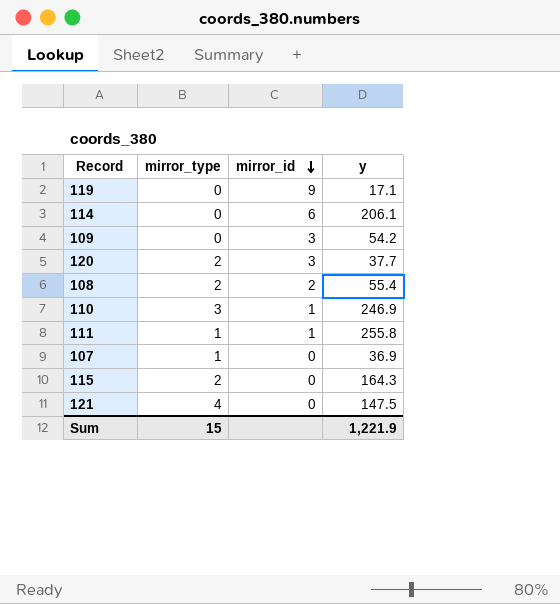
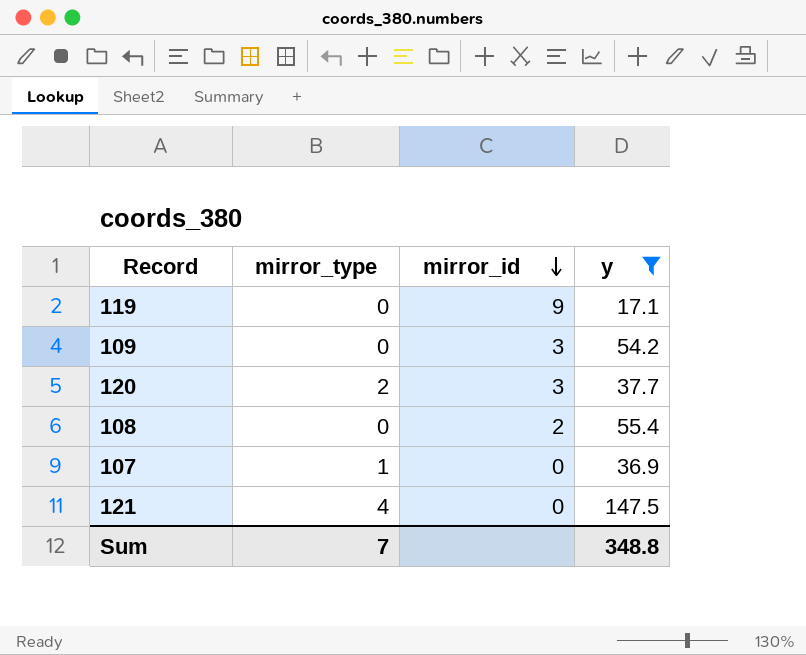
filter: none -> y <= 147.5
108 | mirror_type: 2 -> 0
Sum | mirror_type: 15 -> 7
Sum | y: 1,221.9 -> 348.8

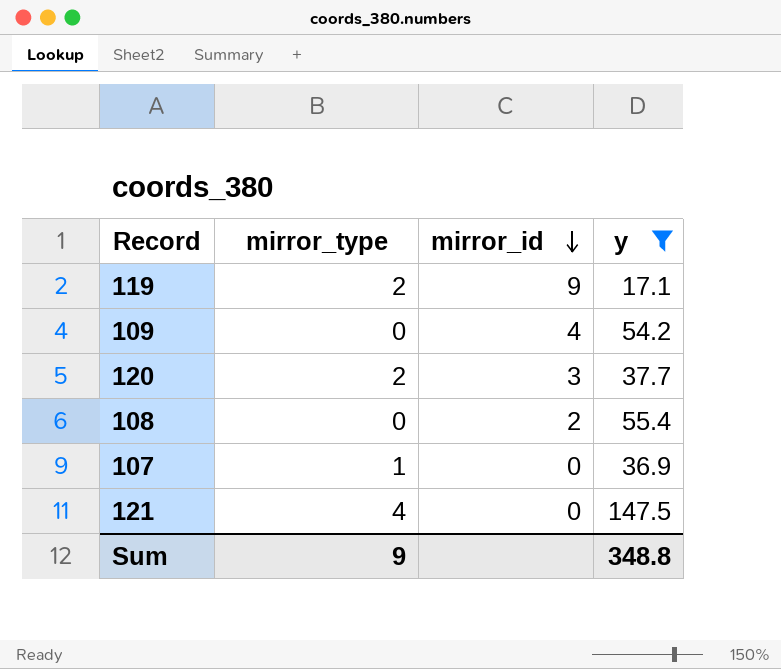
119 | mirror_type: 0 -> 2
109 | mirror_id: 3 -> 4
Sum | mirror_type: 7 -> 9

